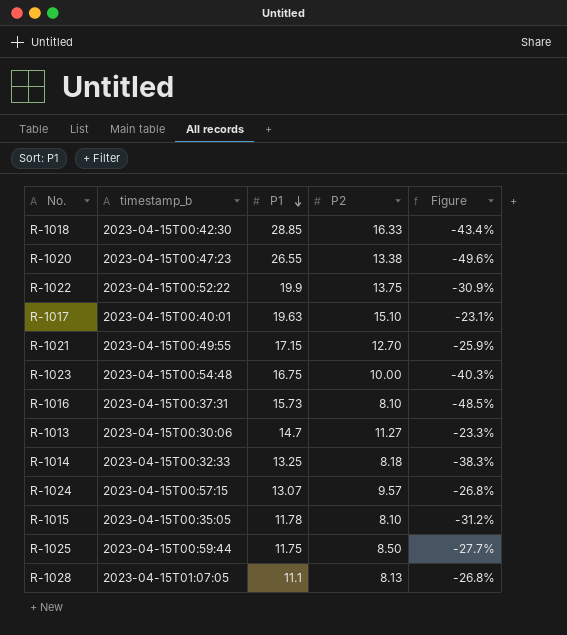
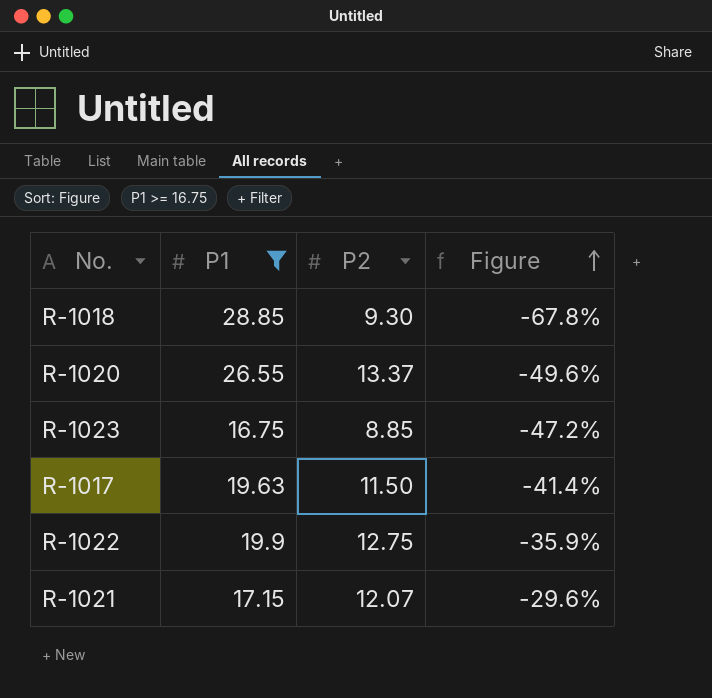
filter: none -> P1 >= 16.75
row order: P1 descending -> Figure ascending
column timestamp_b | position: 2 -> none
R-1018 | P2: 16.33 -> 9.30
R-1018 | Figure: -43.4% -> -67.8%
R-1020 | P2: 13.38 -> 13.37
R-1023 | P2: 10.00 -> 8.85
R-1023 | Figure: -40.3% -> -47.2%
R-1017 | P2: 15.10 -> 11.50
R-1017 | Figure: -23.1% -> -41.4%
R-1022 | P2: 13.75 -> 12.75
R-1022 | Figure: -30.9% -> -35.9%
R-1021 | P2: 12.70 -> 12.07
R-1021 | Figure: -25.9% -> -29.6%

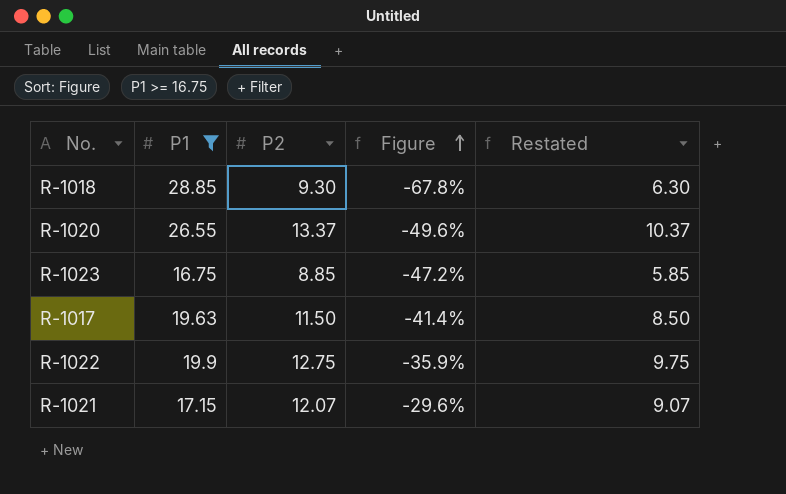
column Restated | formula: none -> [P2] - 3

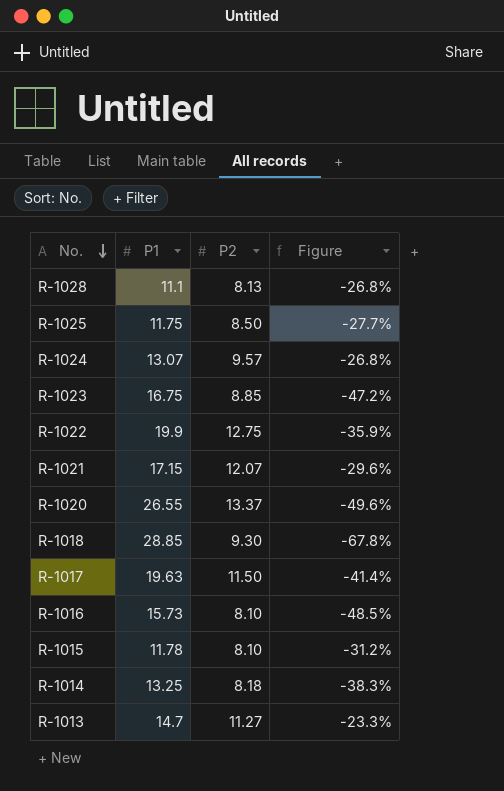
filter: P1 >= 16.75 -> none
row order: Figure ascending -> No. descending
column Restated | formula: [P2] - 3 -> none

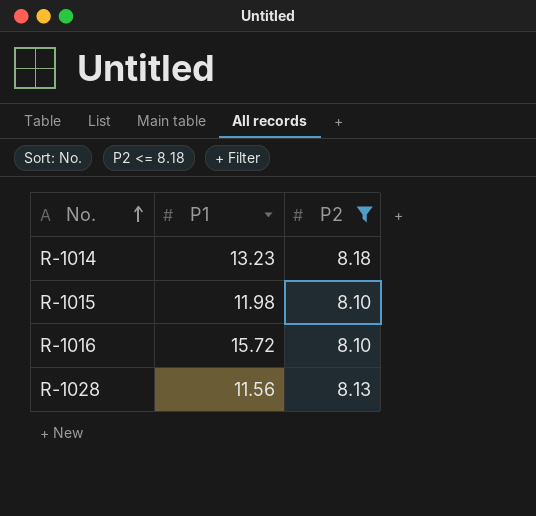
filter: none -> P2 <= 8.18
row order: No. descending -> No. ascending
column Figure | formula: ([P2] - [P1]) / [P1] -> none
R-1014 | P1: 13.25 -> 13.23
R-1015 | P1: 11.78 -> 11.98
R-1016 | P1: 15.73 -> 15.72
R-1028 | P1: 11.1 -> 11.56

